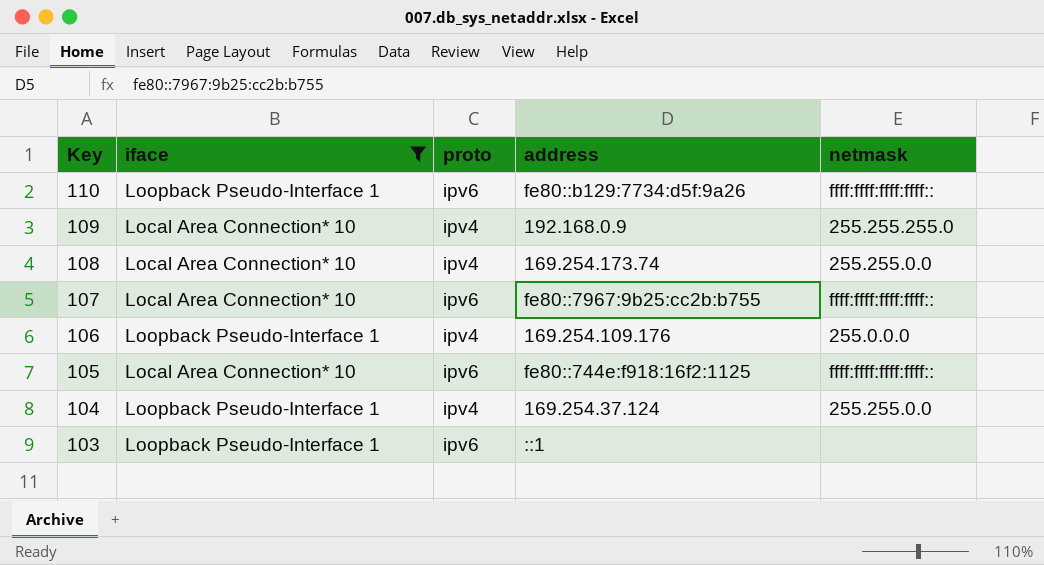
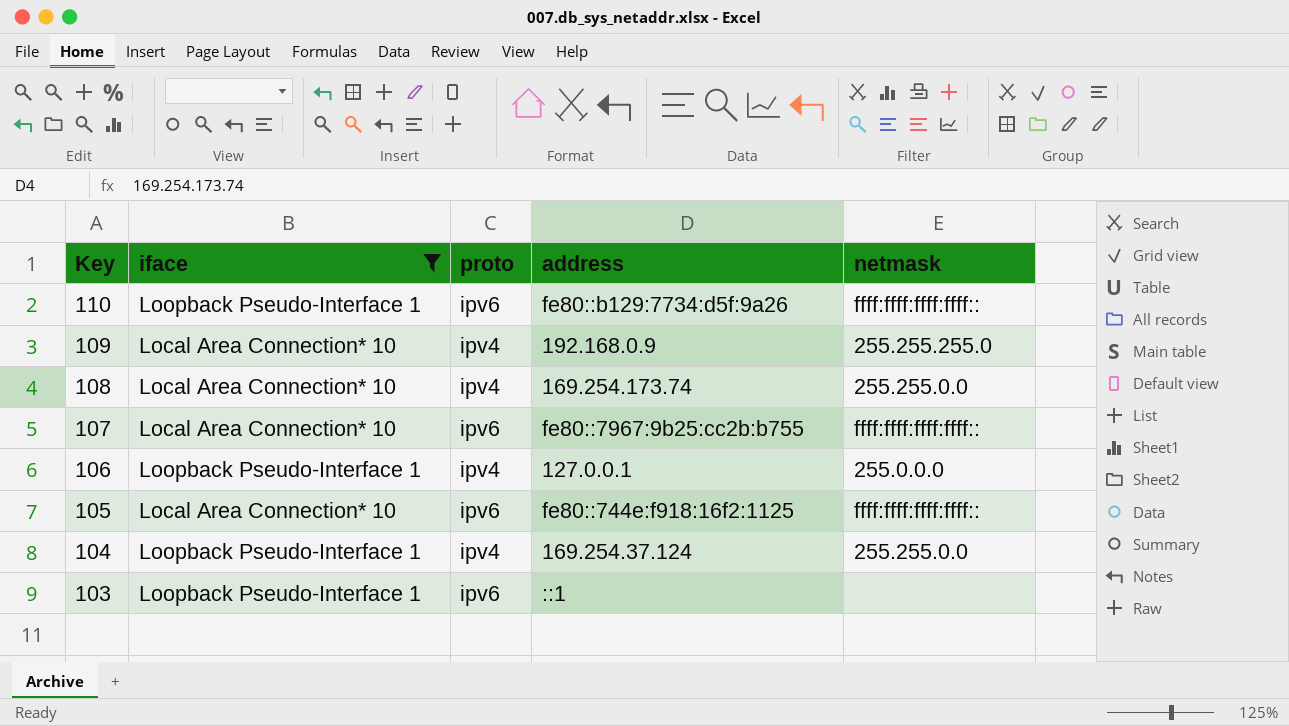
106 | address: 169.254.109.176 -> 127.0.0.1

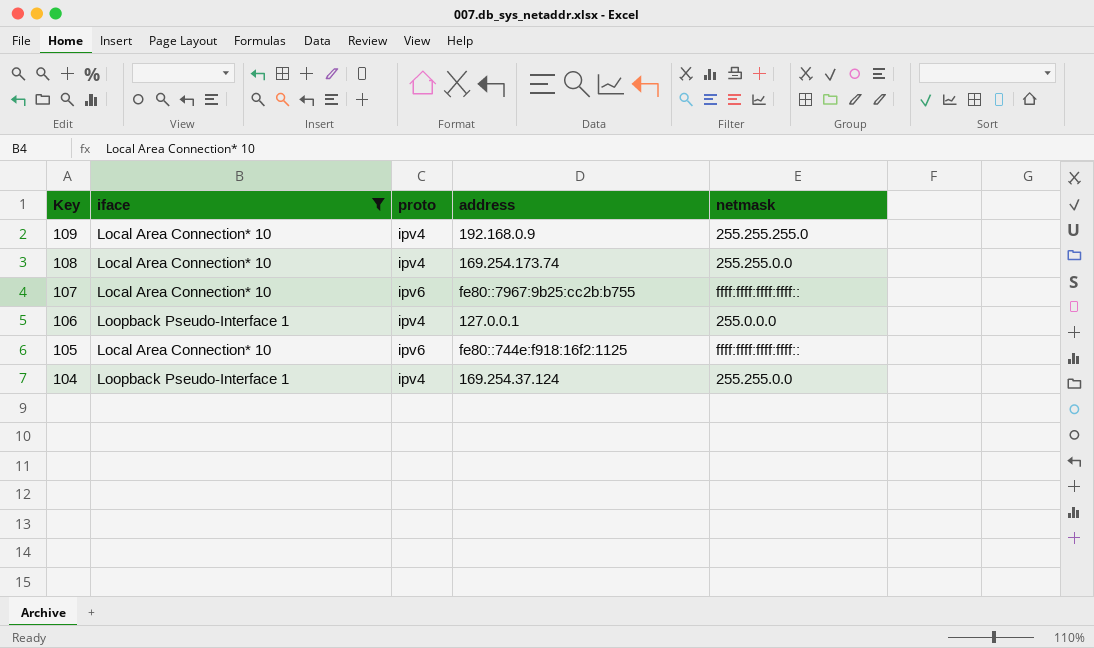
row 110: Loopback Pseudo-Interface 1 | ipv6 | fe80::b129:7734:d5f:9a26 | ffff:ffff:ffff:ffff:: -> none
row 103: Loopback Pseudo-Interface 1 | ipv6 | ::1 | none -> none

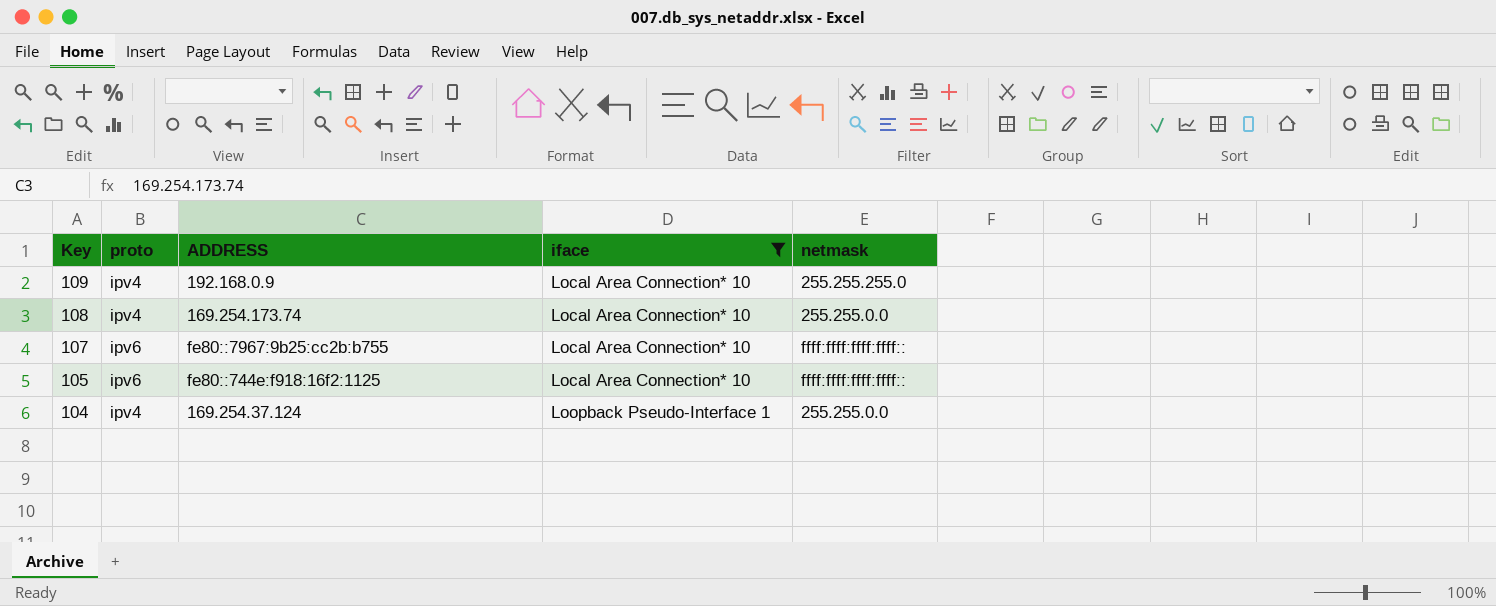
column name: address -> ADDRESS
column iface | position: 2 -> 4
row 106: Loopback Pseudo-Interface 1 | ipv4 | 127.0.0.1 | 255.0.0.0 -> none

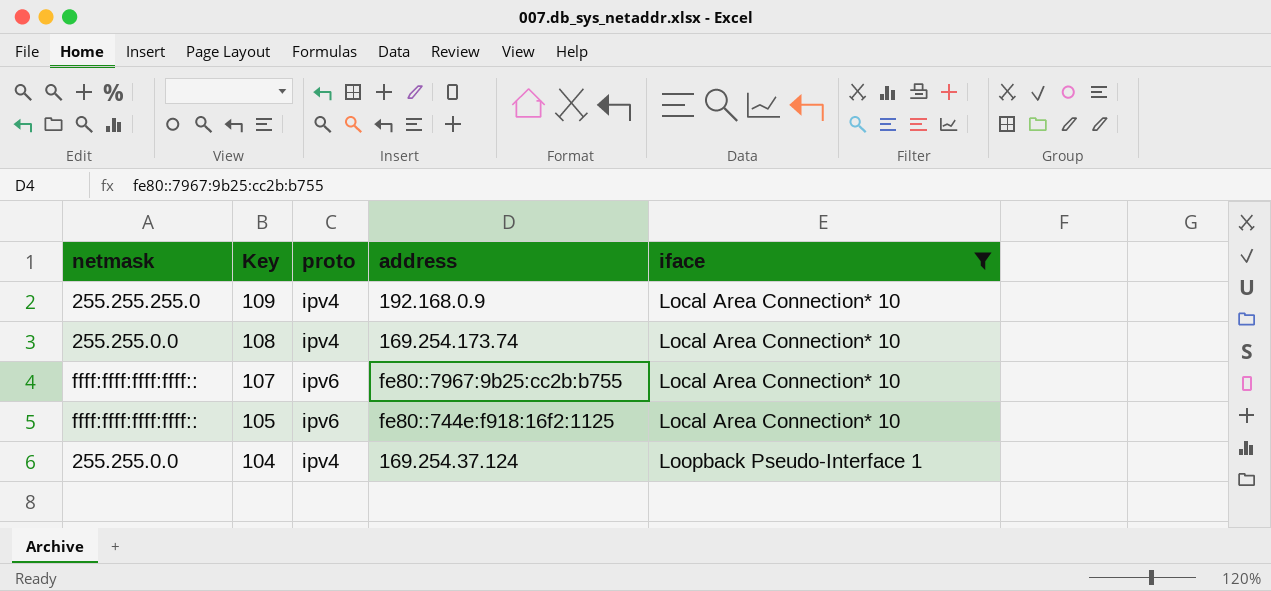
column netmask | position: 5 -> 1
column name: ADDRESS -> address

